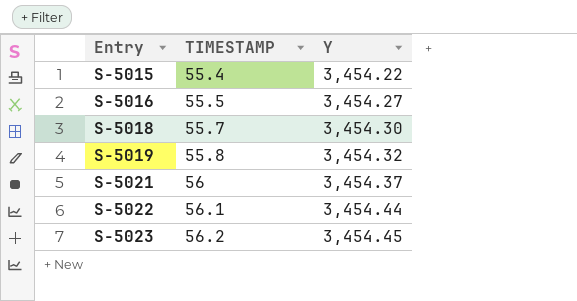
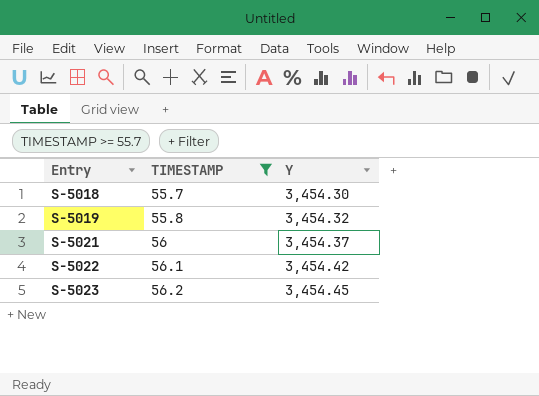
filter: none -> TIMESTAMP >= 55.7
S-5022 | Y: 3,454.44 -> 3,454.42

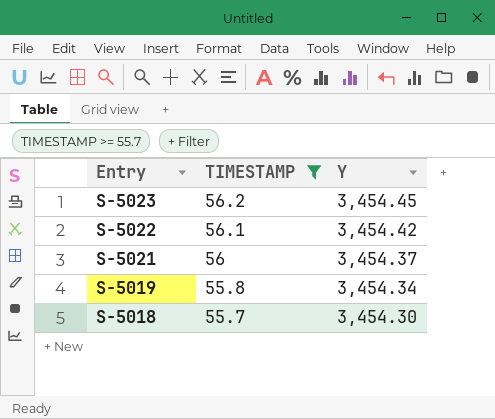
row order: Entry ascending -> Entry descending
S-5019 | Y: 3,454.32 -> 3,454.34

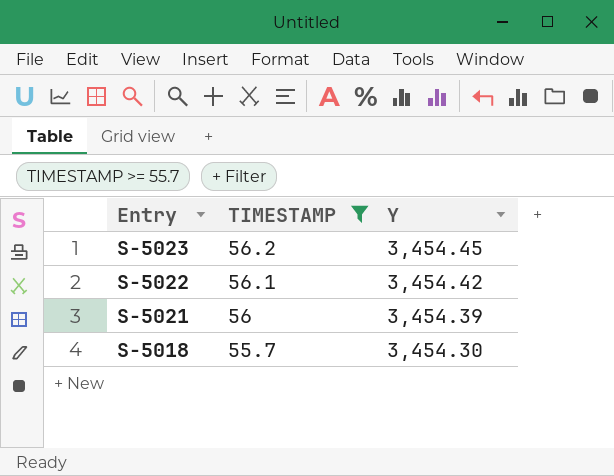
row S-5019: 55.8 | 3,454.34 -> none
S-5021 | Y: 3,454.37 -> 3,454.39

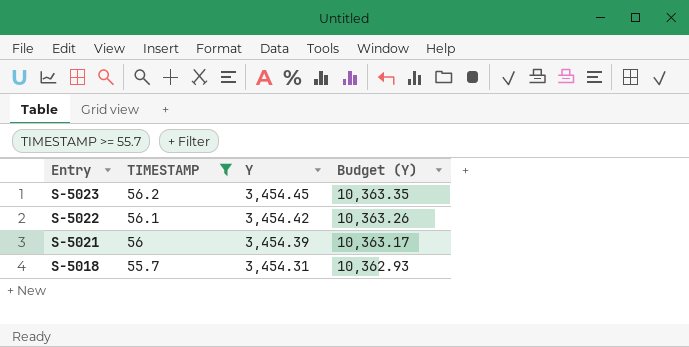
column Budget (Y) | formula: none -> [Y] * 3
S-5018 | Y: 3,454.30 -> 3,454.31

